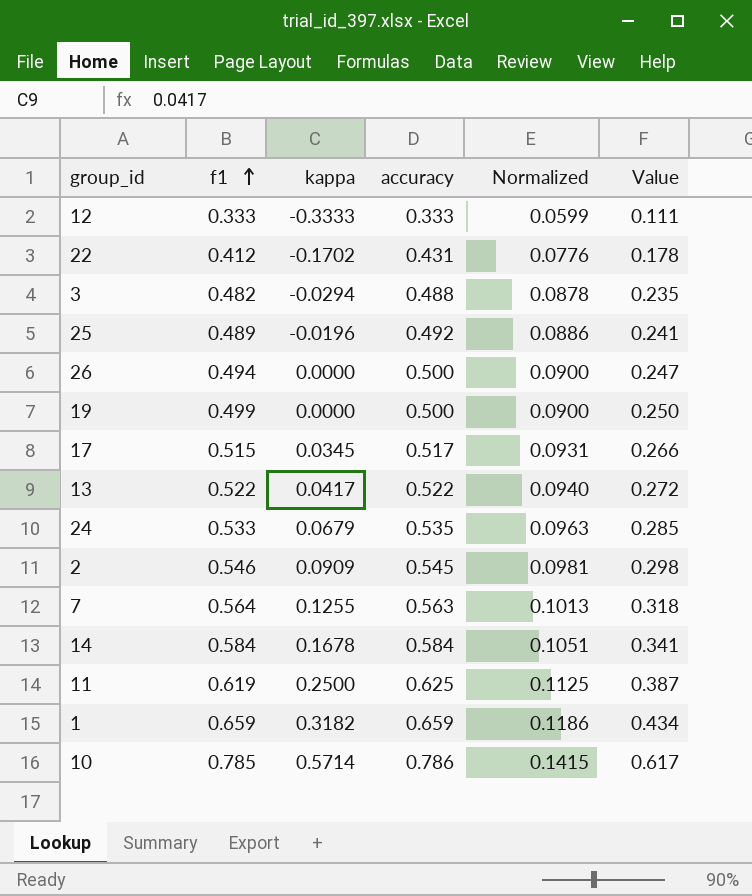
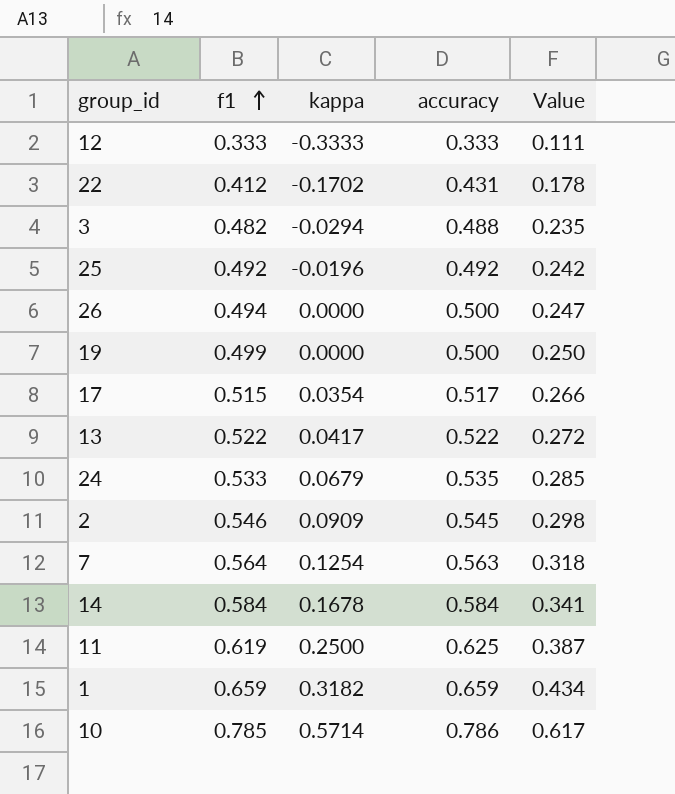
column Normalized | formula: [accuracy] * 0.18 -> none
25 | f1: 0.489 -> 0.492
25 | Value: 0.241 -> 0.242
17 | kappa: 0.0345 -> 0.0354
7 | kappa: 0.1255 -> 0.1254

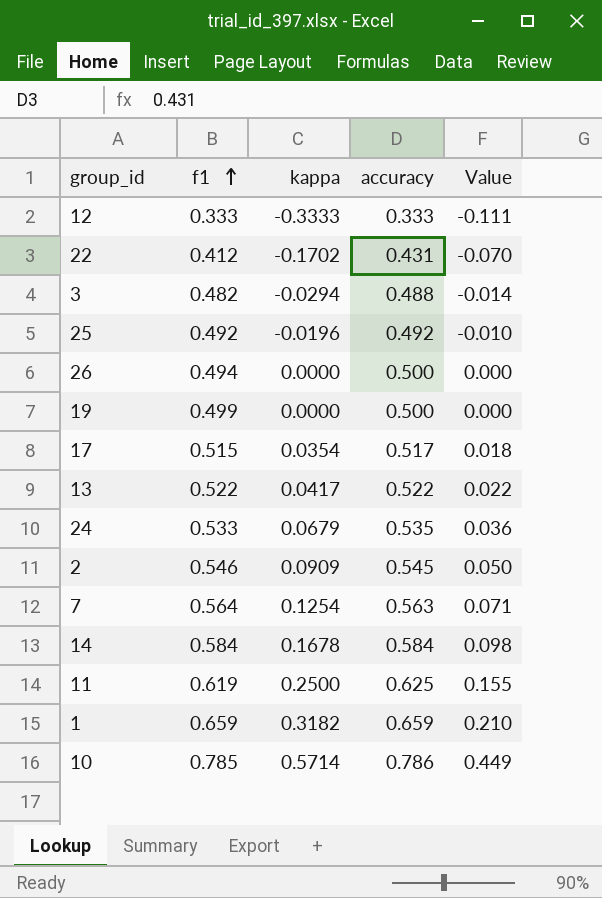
column Value | formula: [f1] * [accuracy] -> [f1] * [kappa]

